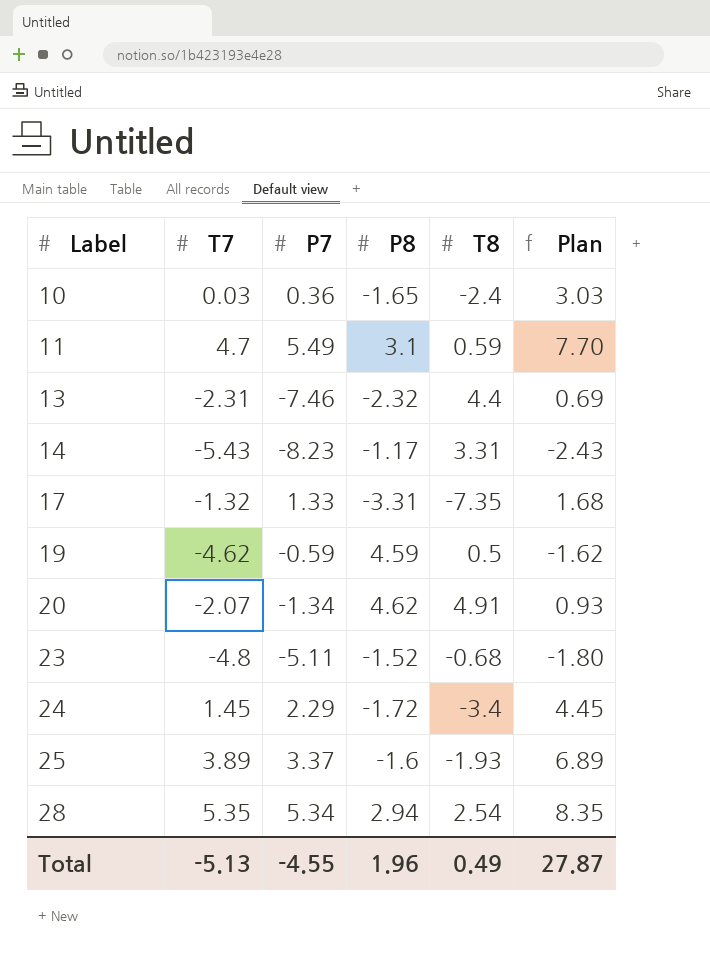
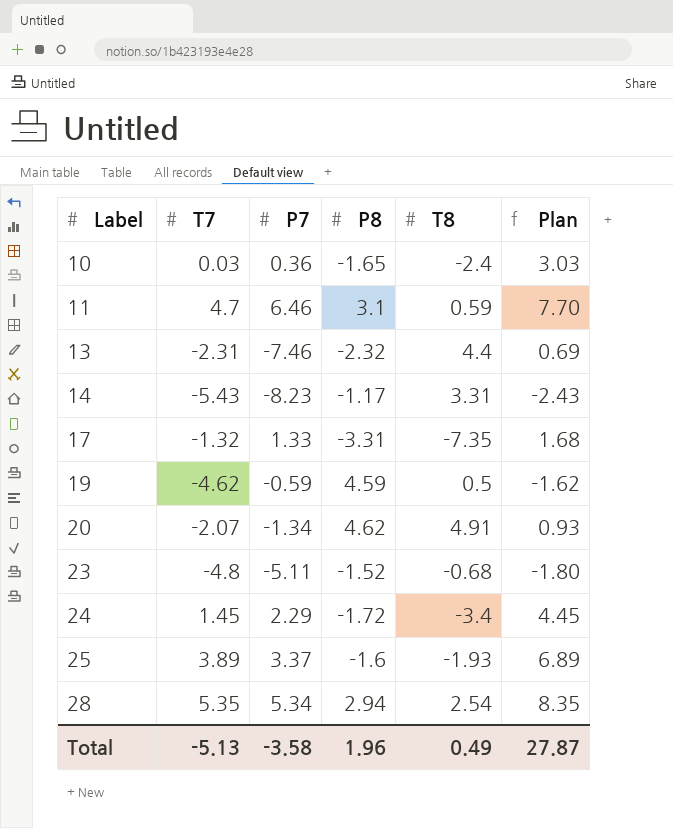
11 | P7: 5.49 -> 6.46
Total | P7: -4.55 -> -3.58

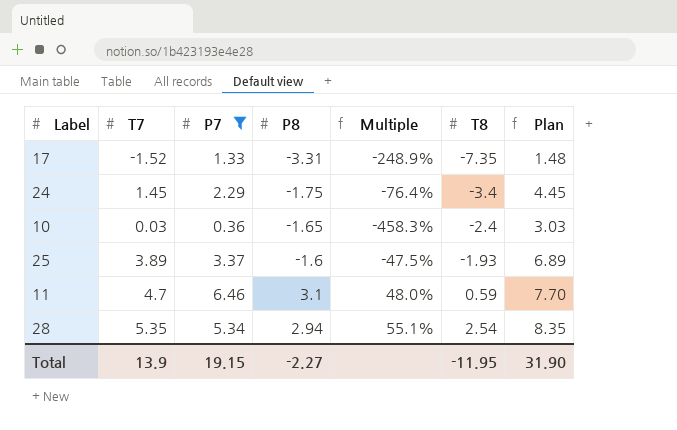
filter: none -> P7 >= 0.36
row order: Label ascending -> T8 ascending
column Multiple | formula: none -> [P8] / [P7]
17 | T7: -1.32 -> -1.52
17 | Plan: 1.68 -> 1.48
24 | P8: -1.72 -> -1.75
Total | T7: -5.13 -> 13.9
Total | P7: -3.58 -> 19.15
Total | P8: 1.96 -> -2.27
Total | T8: 0.49 -> -11.95
Total | Plan: 27.87 -> 31.90

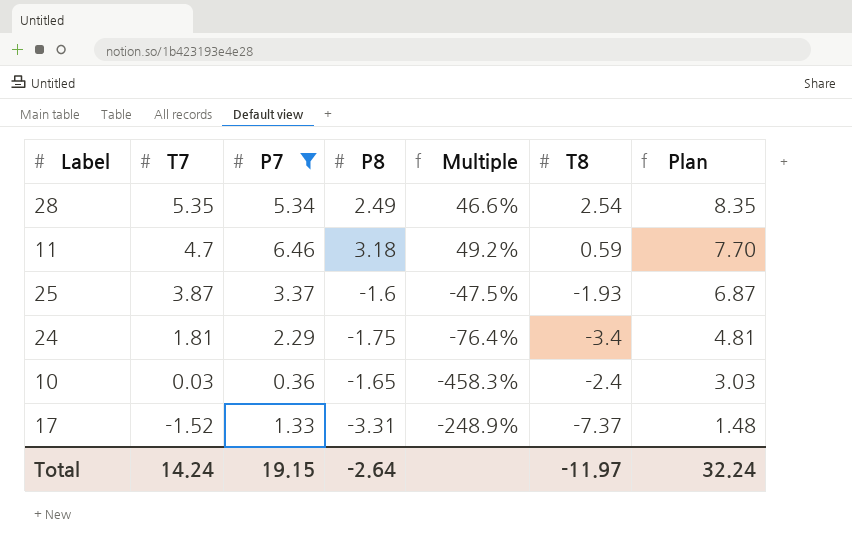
row order: T8 ascending -> T7 descending
28 | P8: 2.94 -> 2.49
28 | Multiple: 55.1% -> 46.6%
11 | P8: 3.1 -> 3.18
11 | Multiple: 48.0% -> 49.2%
25 | T7: 3.89 -> 3.87
25 | Plan: 6.89 -> 6.87
24 | T7: 1.45 -> 1.81
24 | Plan: 4.45 -> 4.81
17 | T8: -7.35 -> -7.37
Total | T7: 13.9 -> 14.24
Total | P8: -2.27 -> -2.64
Total | T8: -11.95 -> -11.97
Total | Plan: 31.90 -> 32.24

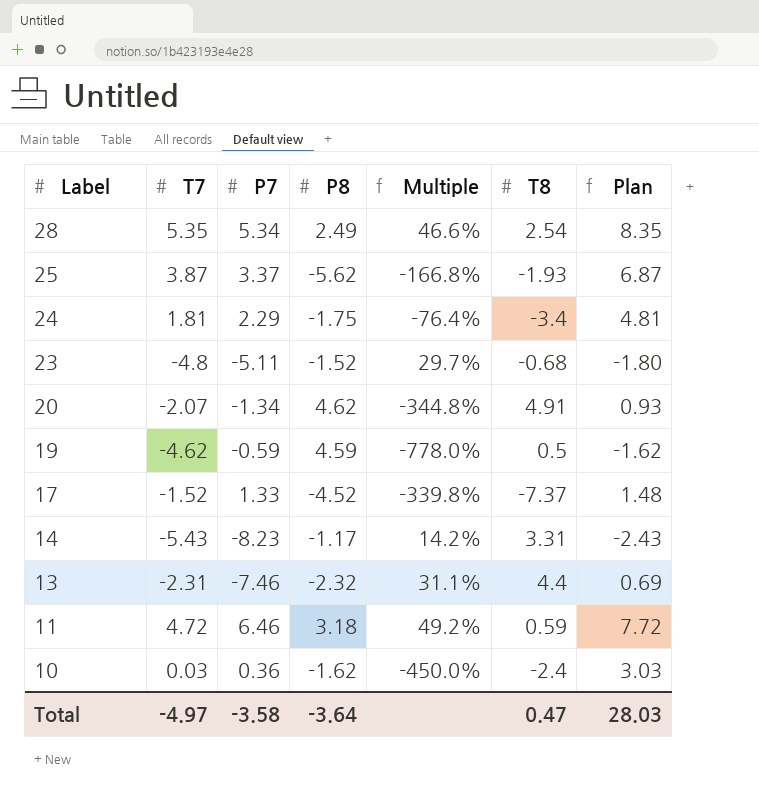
filter: P7 >= 0.36 -> none
row order: T7 descending -> Label descending
25 | P8: -1.6 -> -5.62
25 | Multiple: -47.5% -> -166.8%
17 | P8: -3.31 -> -4.52
17 | Multiple: -248.9% -> -339.8%
11 | T7: 4.7 -> 4.72
11 | Plan: 7.70 -> 7.72
10 | P8: -1.65 -> -1.62
10 | Multiple: -458.3% -> -450.0%
Total | T7: 14.24 -> -4.97
Total | P7: 19.15 -> -3.58
Total | P8: -2.64 -> -3.64
Total | T8: -11.97 -> 0.47
Total | Plan: 32.24 -> 28.03

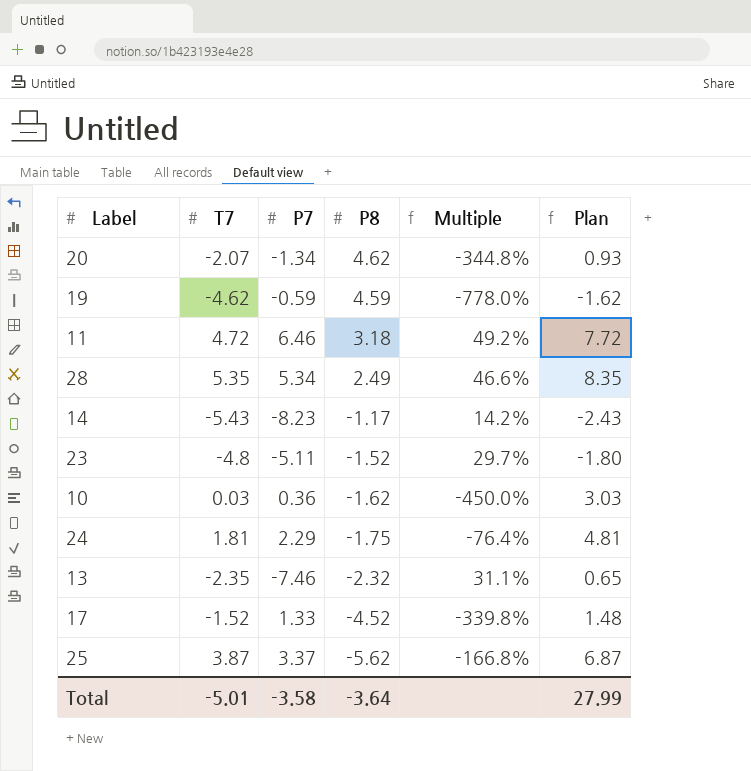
row order: Label descending -> P8 descending
column T8 | position: 6 -> none
13 | T7: -2.31 -> -2.35
13 | Plan: 0.69 -> 0.65
Total | T7: -4.97 -> -5.01
Total | Plan: 28.03 -> 27.99

